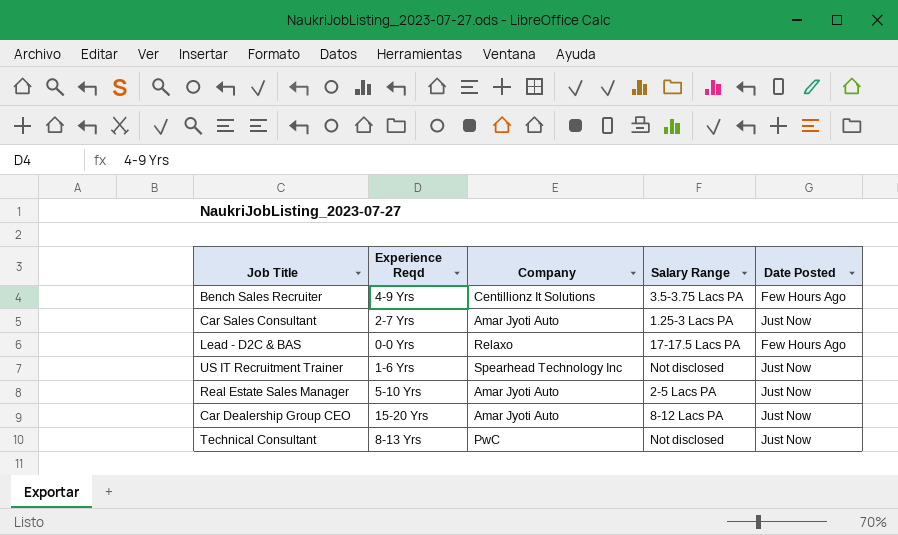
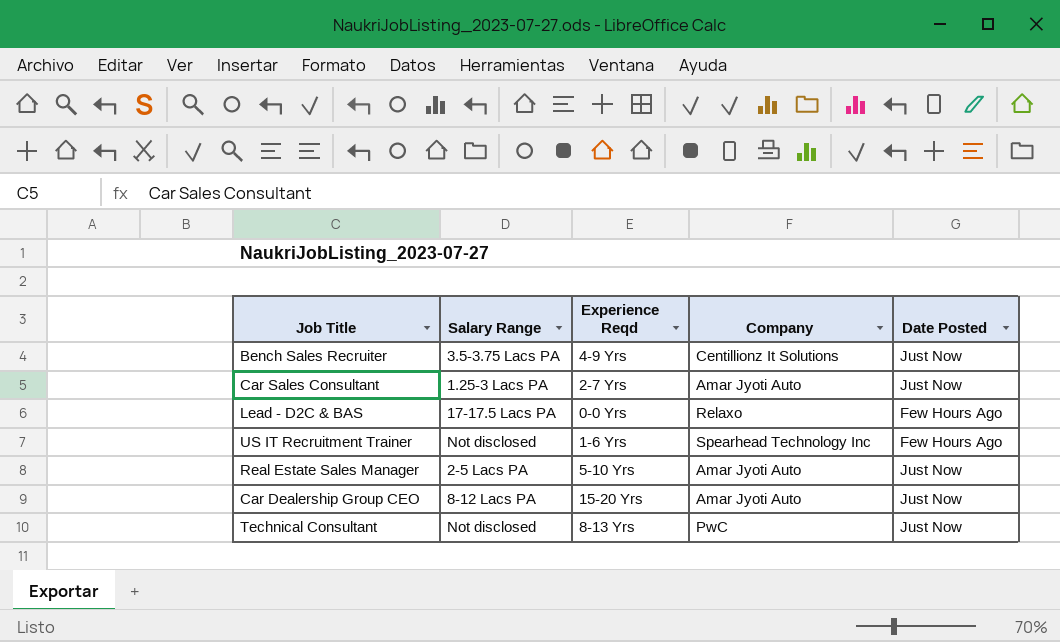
column Salary Range | position: 4 -> 2
Bench Sales Recruiter | Date Posted: Few Hours Ago -> Just Now
US IT Recruitment Trainer | Date Posted: Just Now -> Few Hours Ago

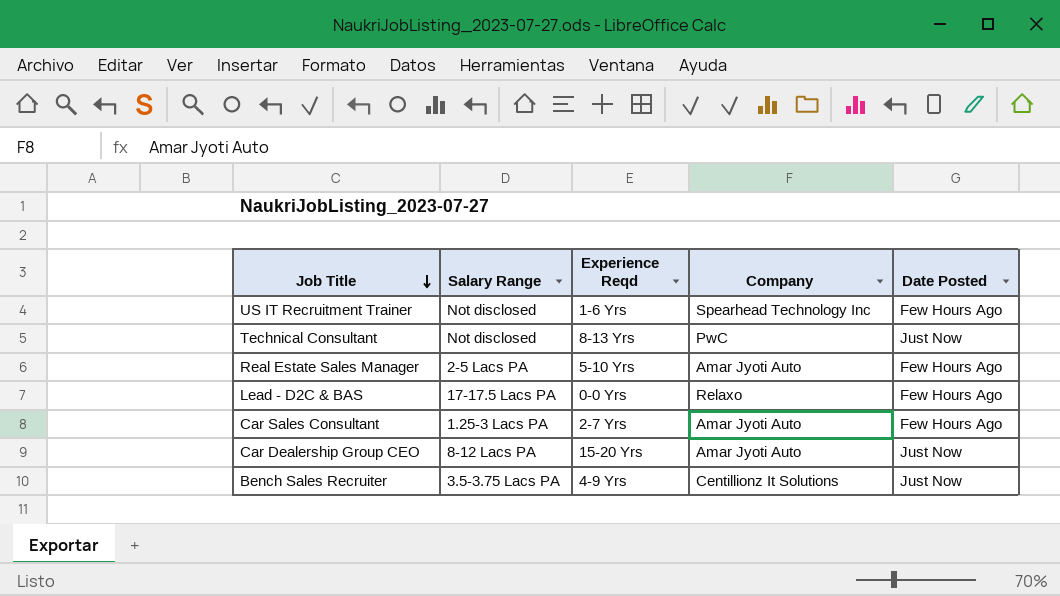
row order: none -> Job Title descending
Real Estate Sales Manager | Date Posted: Just Now -> Few Hours Ago
Car Sales Consultant | Date Posted: Just Now -> Few Hours Ago

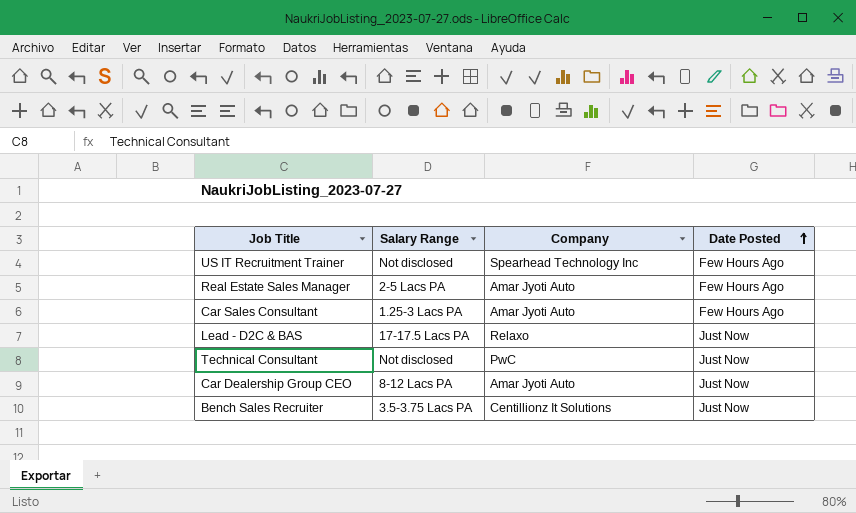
row order: Job Title descending -> Date Posted ascending
column Experience Reqd | position: 3 -> none
Lead - D2C & BAS | Date Posted: Few Hours Ago -> Just Now

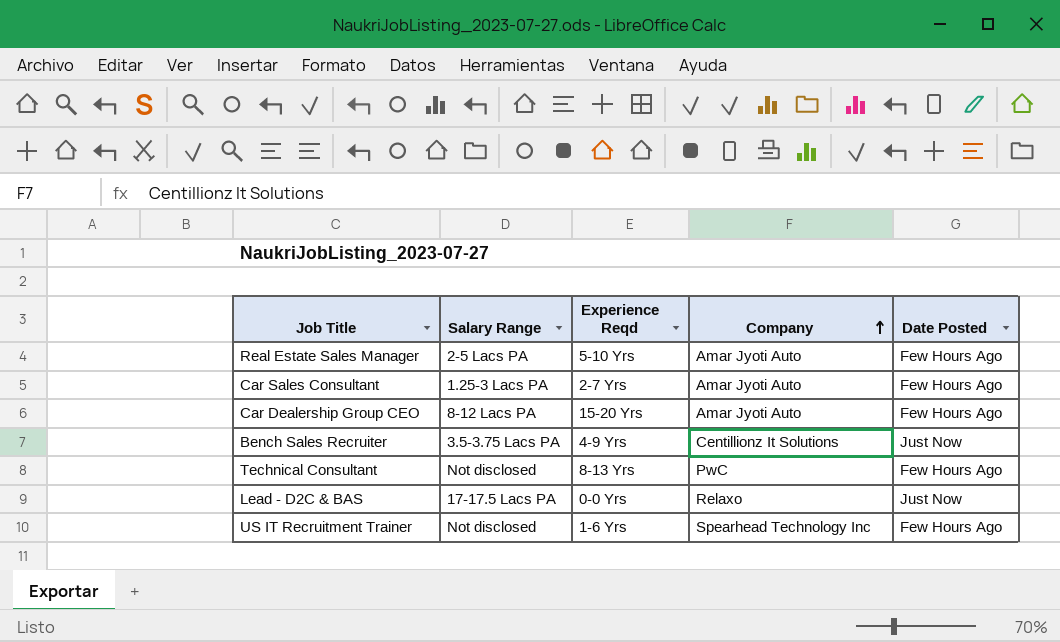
row order: Date Posted ascending -> Company ascending
column Experience Reqd | position: none -> 3
Car Dealership Group CEO | Date Posted: Just Now -> Few Hours Ago
Technical Consultant | Date Posted: Just Now -> Few Hours Ago

